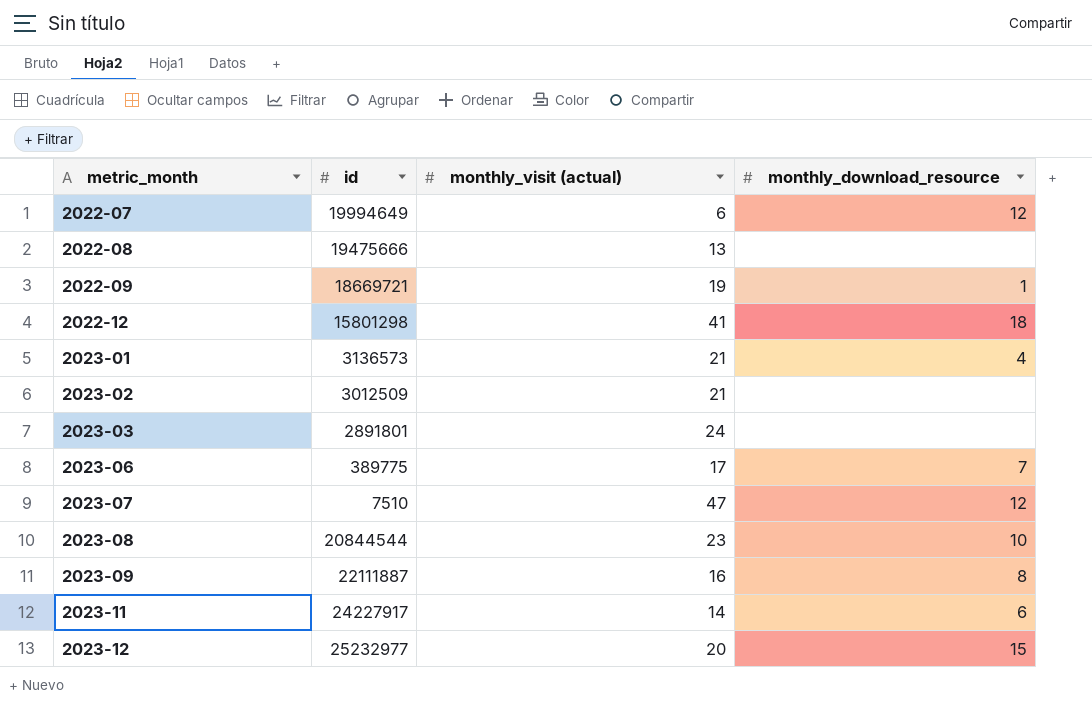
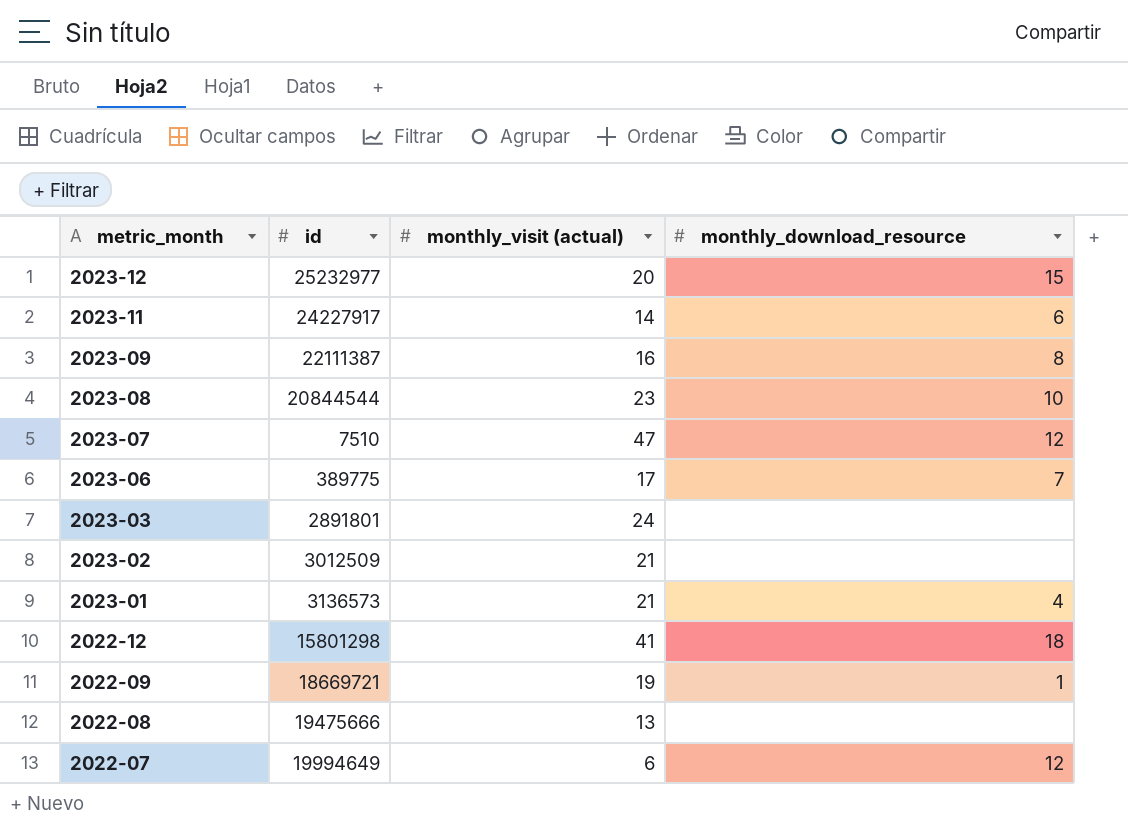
row order: metric_month ascending -> metric_month descending
2023-09 | id: 22111887 -> 22111387

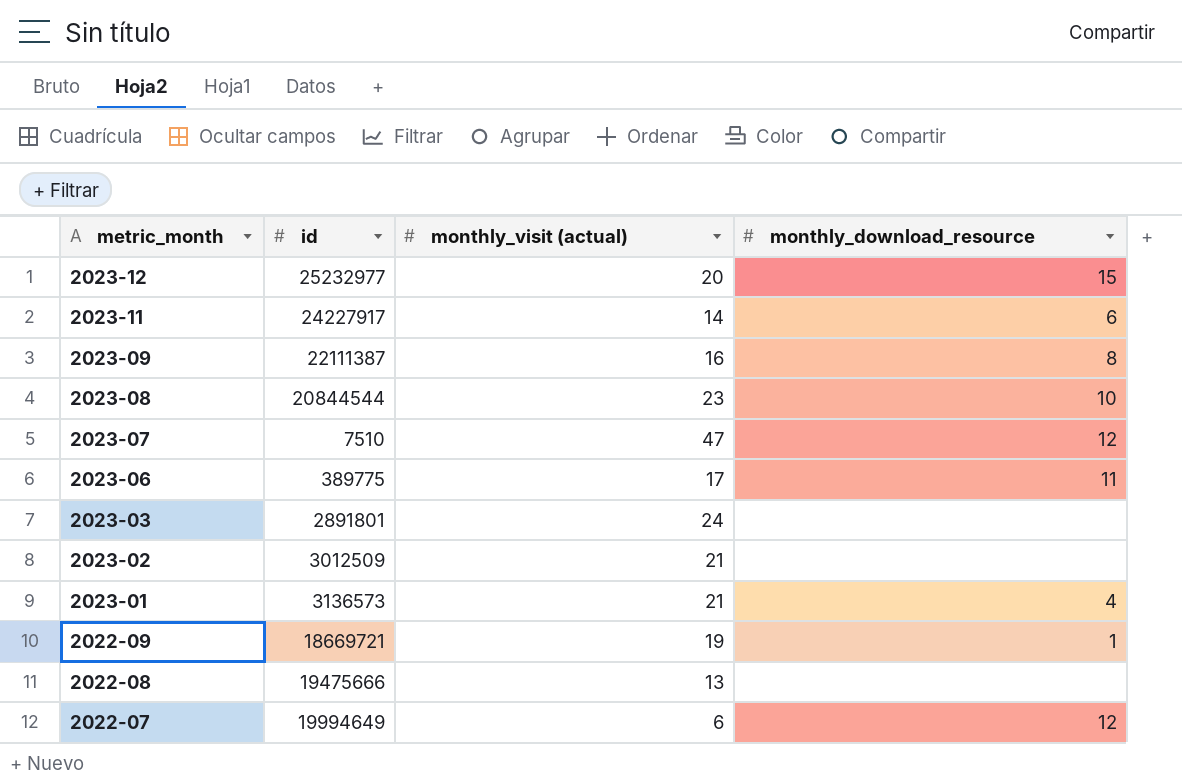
row 2022-12: 15801298 | 41 | 18 -> none
2023-06 | monthly_download_resource: 7 -> 11

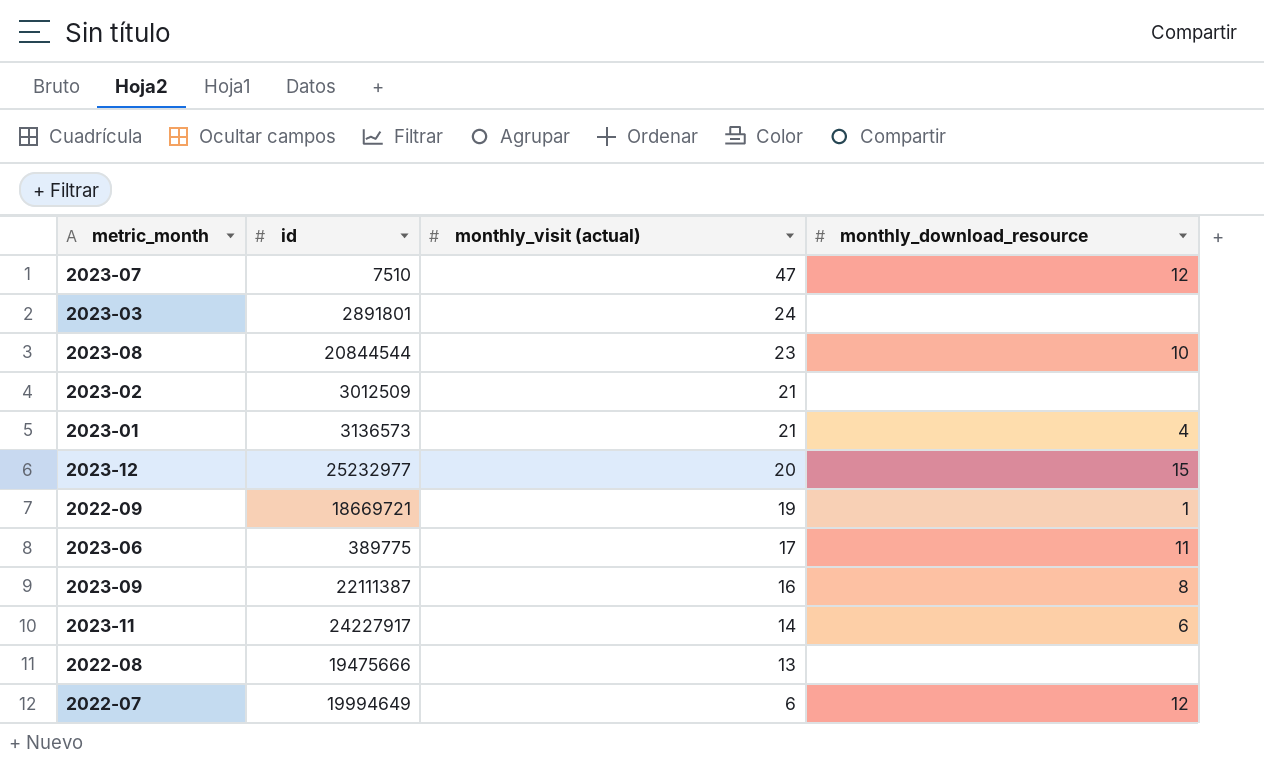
row order: metric_month descending -> monthly_visit (actual) descending

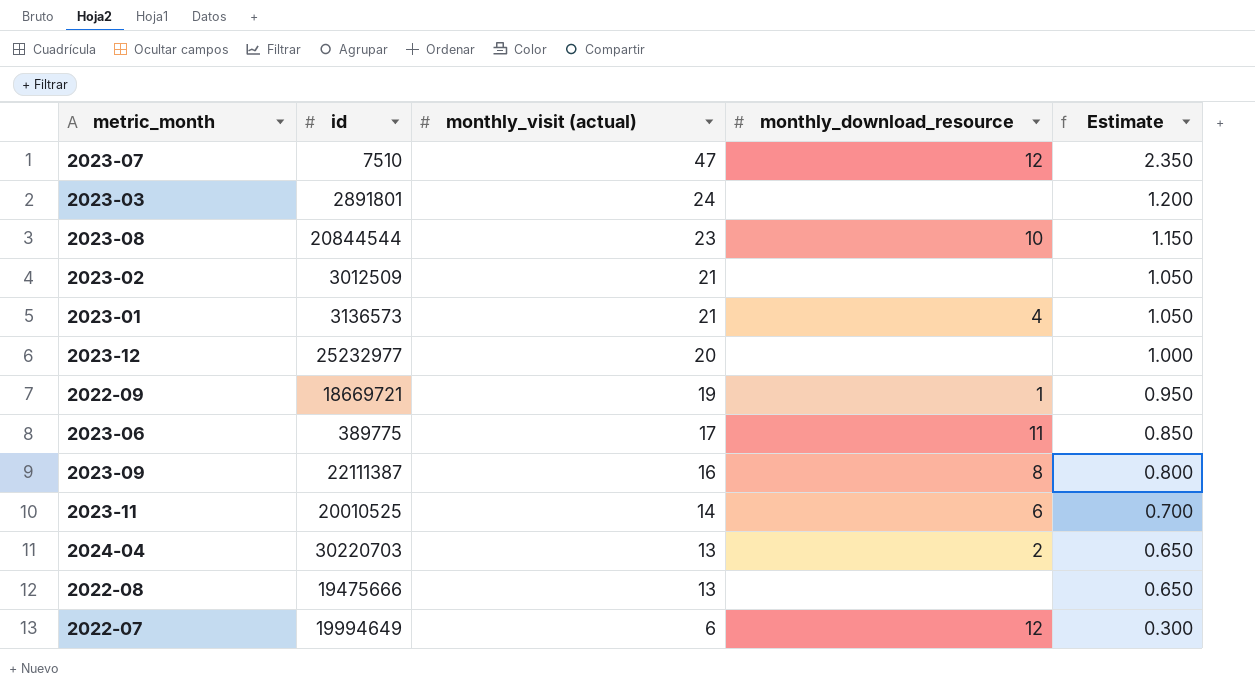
column Estimate | formula: none -> [monthly_visit (actual)] * 0.05
2023-12 | monthly_download_resource: 15 -> none
2023-11 | id: 24227917 -> 20010525
row 2024-04: none -> 30220703 | 13 | 2 | 0.650

